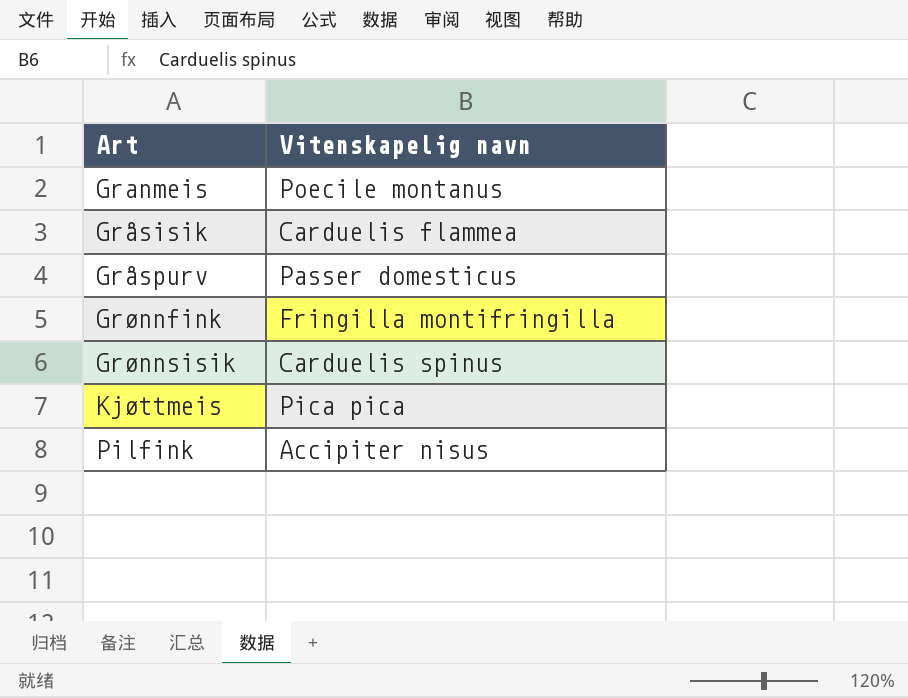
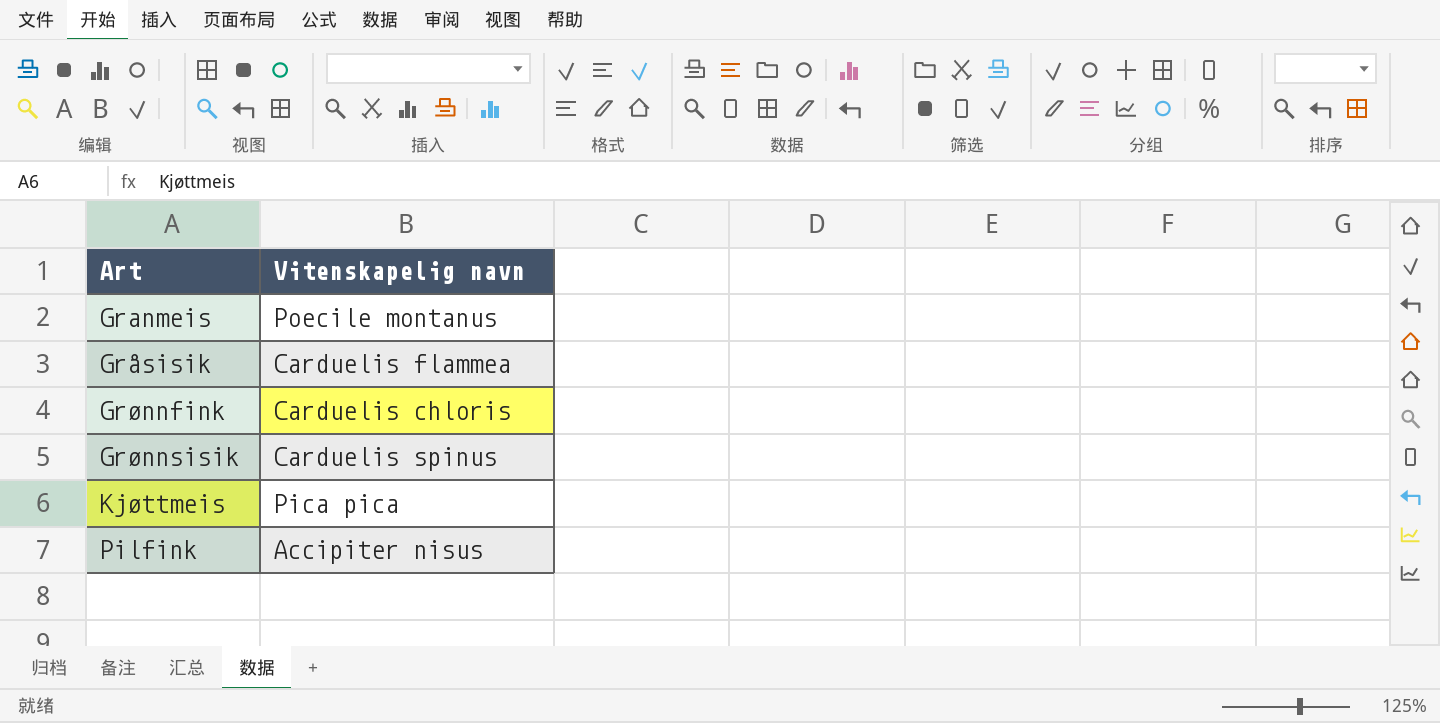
row Gråspurv: Passer domesticus -> none
Grønnfink | Vitenskapelig navn: Fringilla montifringilla -> Carduelis chloris

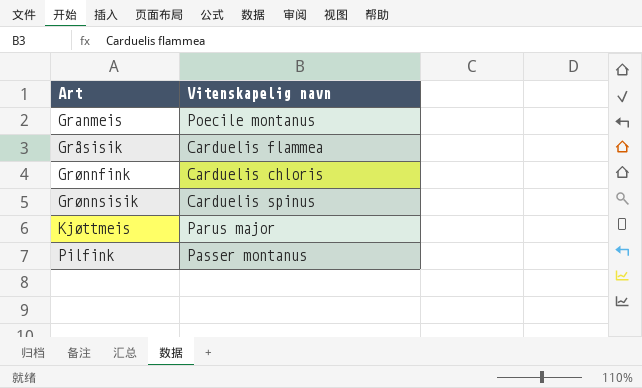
Kjøttmeis | Vitenskapelig navn: Pica pica -> Parus major
Pilfink | Vitenskapelig navn: Accipiter nisus -> Passer montanus

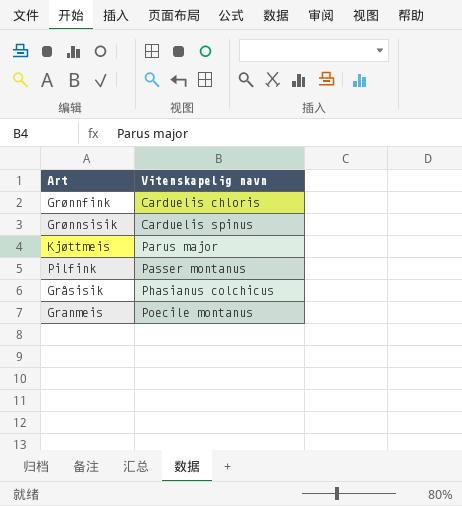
row order: Art ascending -> Vitenskapelig navn ascending
Gråsisik | Vitenskapelig navn: Carduelis flammea -> Phasianus colchicus

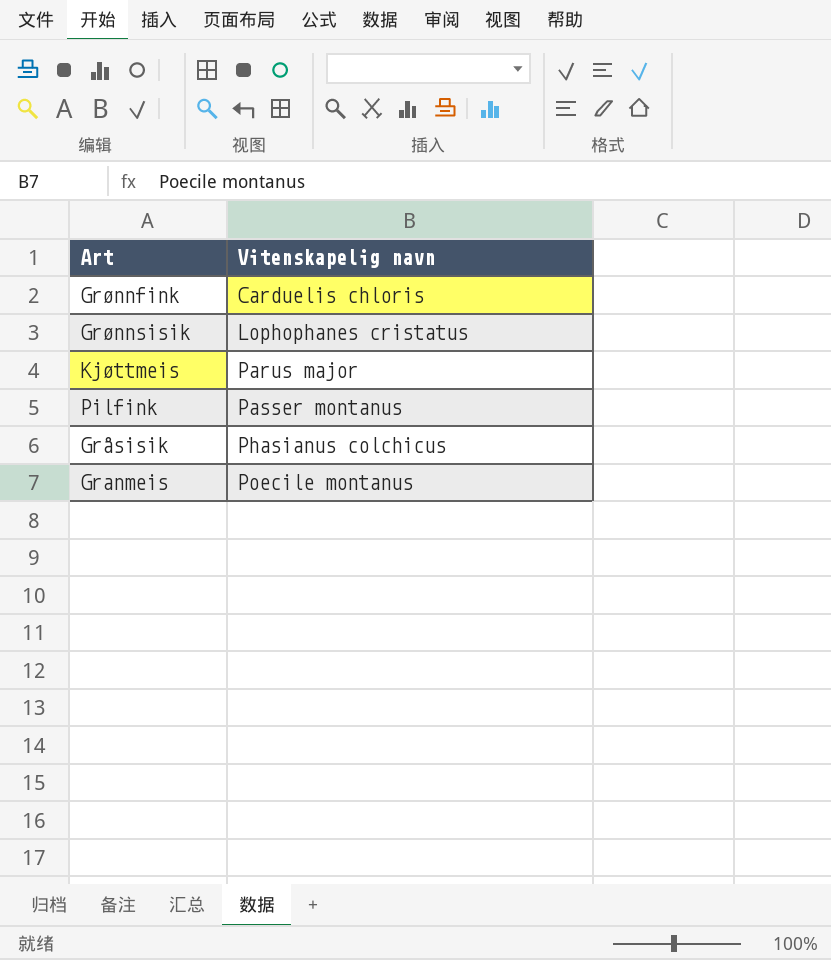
Grønnsisik | Vitenskapelig navn: Carduelis spinus -> Lophophanes cristatus

